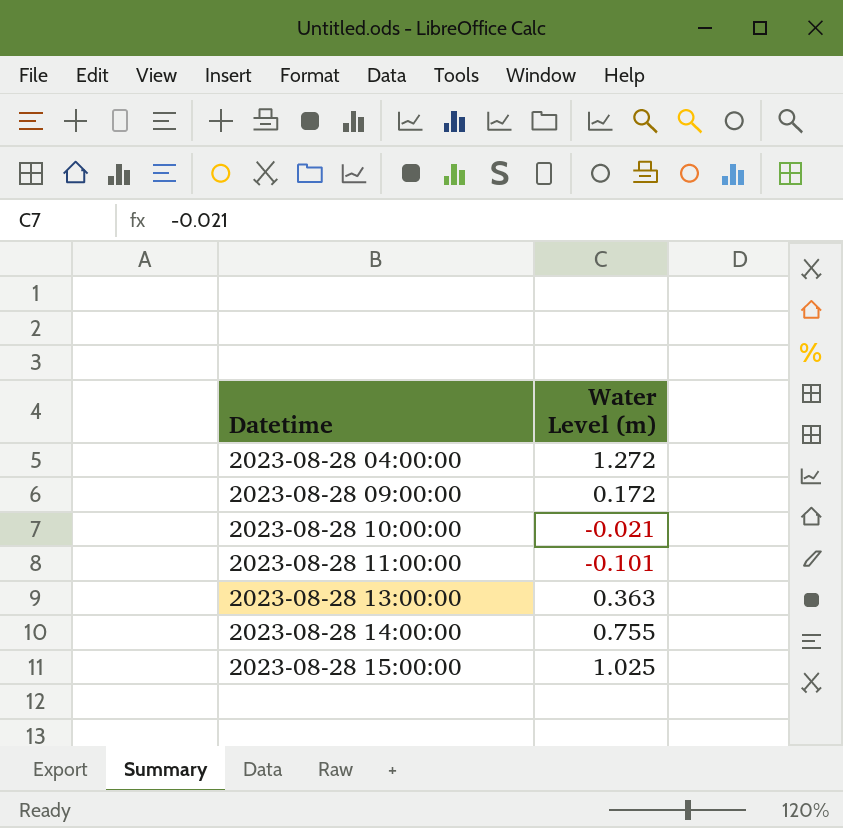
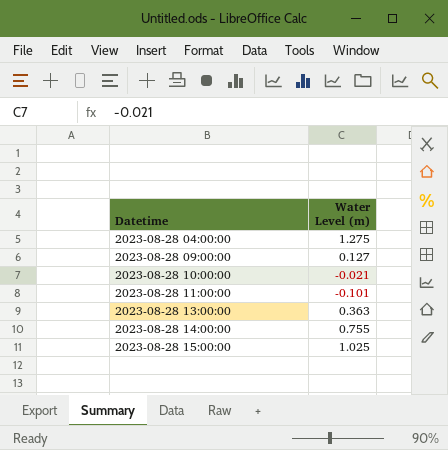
2023-08-28 04:00:00 | Water Level (m): 1.272 -> 1.275
2023-08-28 09:00:00 | Water Level (m): 0.172 -> 0.127

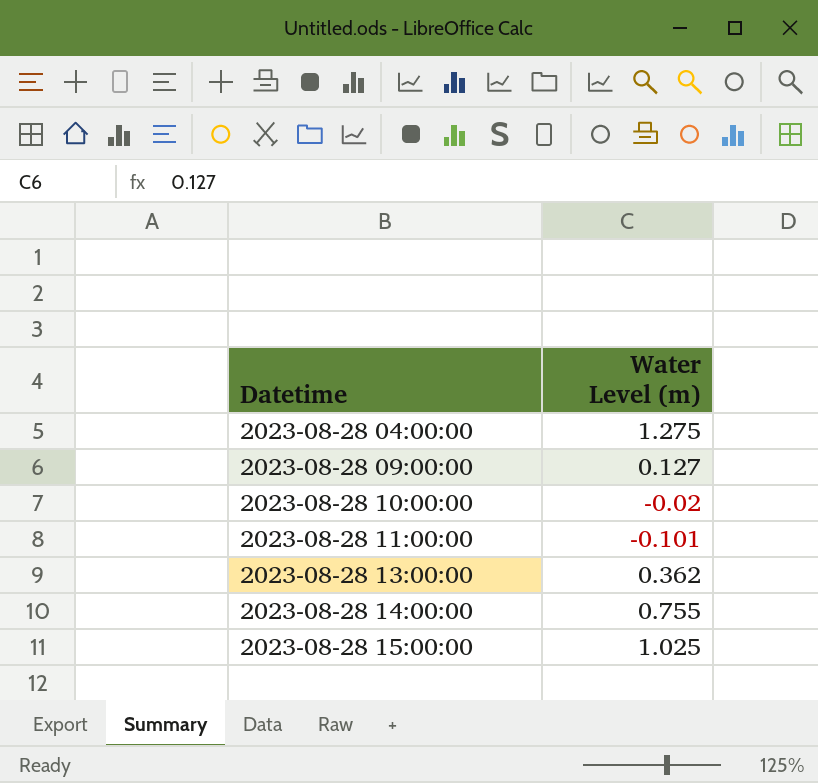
2023-08-28 10:00:00 | Water Level (m): -0.021 -> -0.02
2023-08-28 13:00:00 | Water Level (m): 0.363 -> 0.362

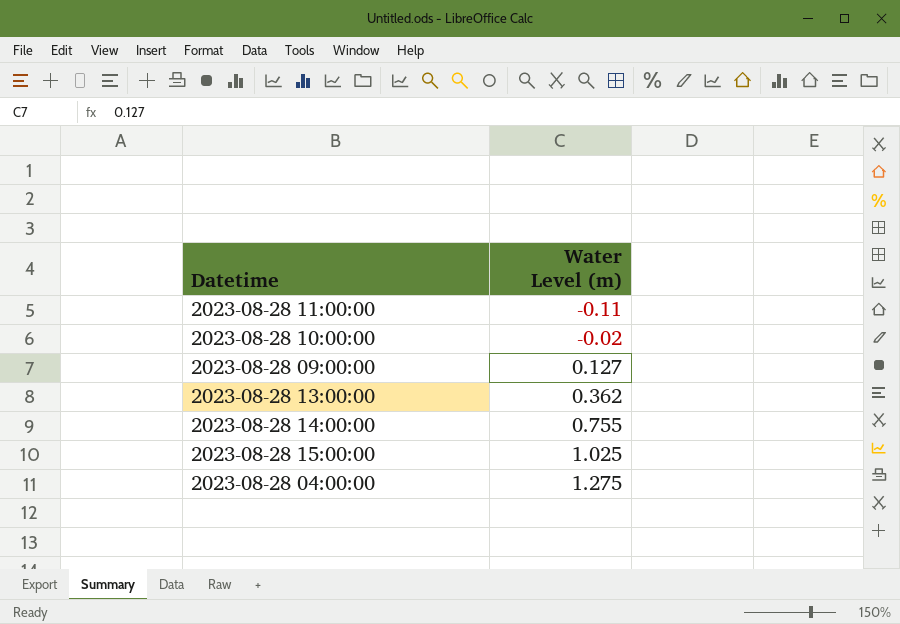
row order: Datetime ascending -> Water Level (m) ascending
2023-08-28 11:00:00 | Water Level (m): -0.101 -> -0.11

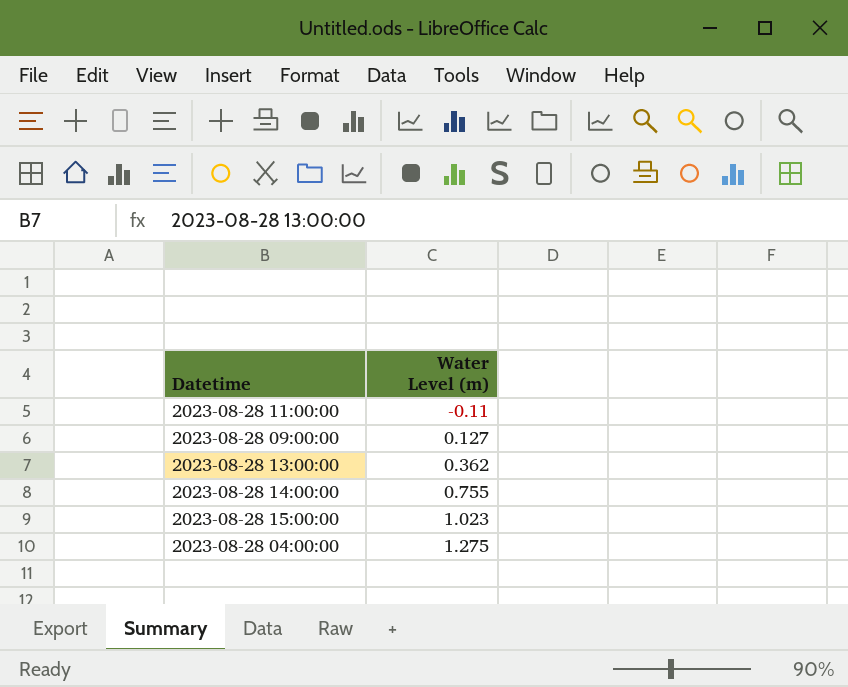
row 2023-08-28 10:00:00: -0.02 -> none
2023-08-28 15:00:00 | Water Level (m): 1.025 -> 1.023

